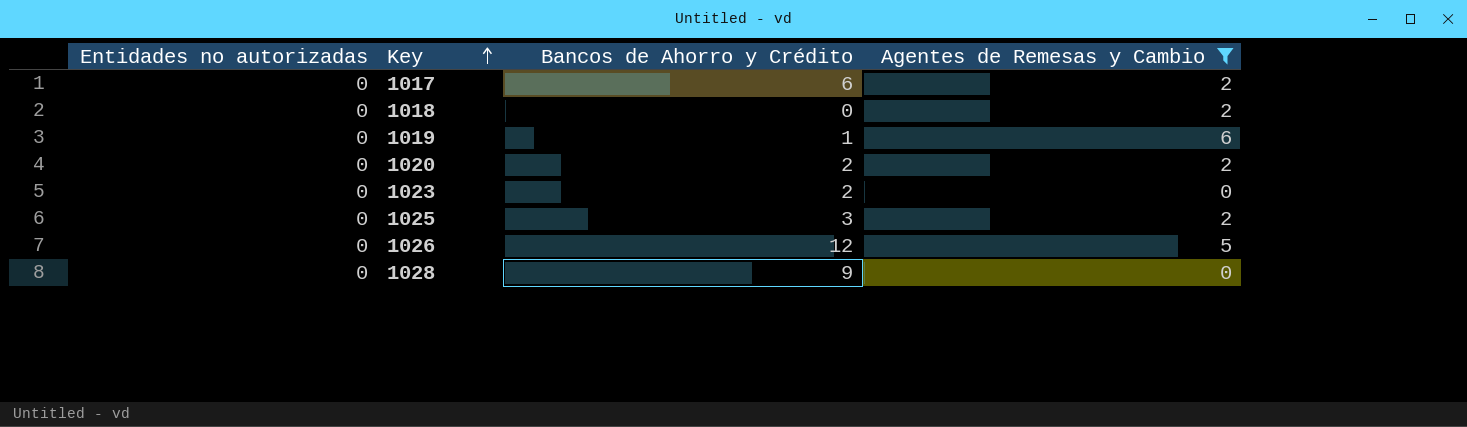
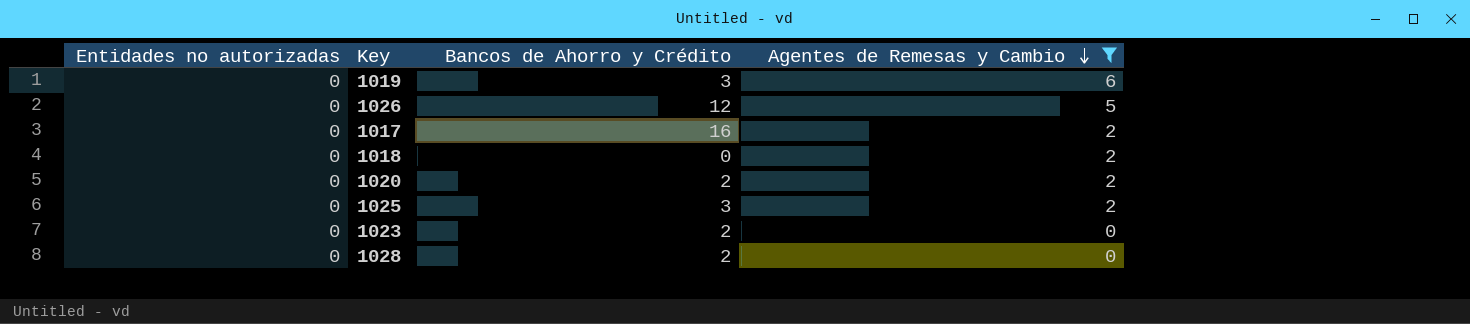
row order: Key ascending -> Agentes de Remesas y Cambio descending
1019 | Bancos de Ahorro y Crédito: 1 -> 3
1017 | Bancos de Ahorro y Crédito: 6 -> 16
1028 | Bancos de Ahorro y Crédito: 9 -> 2

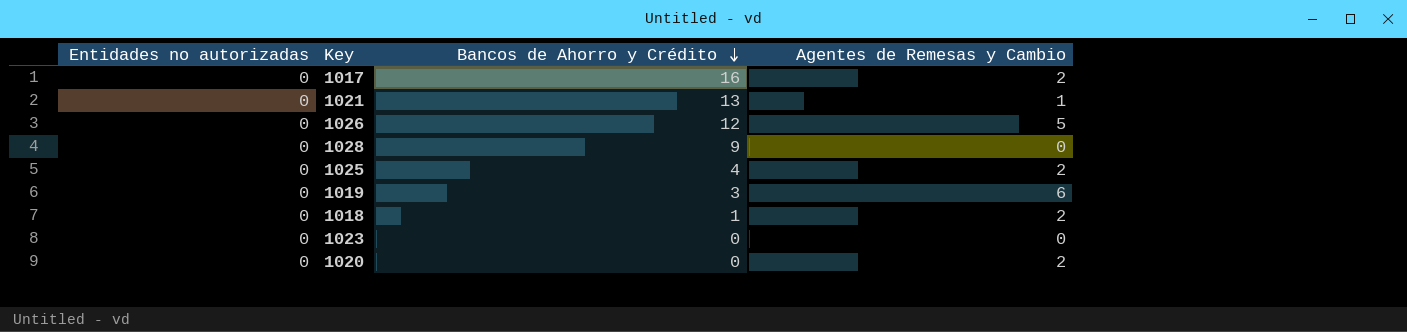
filter: Agentes de Remesas y Cambio != 1 -> none
row order: Agentes de Remesas y Cambio descending -> Bancos de Ahorro y Crédito descending
1028 | Bancos de Ahorro y Crédito: 2 -> 9
1025 | Bancos de Ahorro y Crédito: 3 -> 4
1018 | Bancos de Ahorro y Crédito: 0 -> 1
1023 | Bancos de Ahorro y Crédito: 2 -> 0
1020 | Bancos de Ahorro y Crédito: 2 -> 0

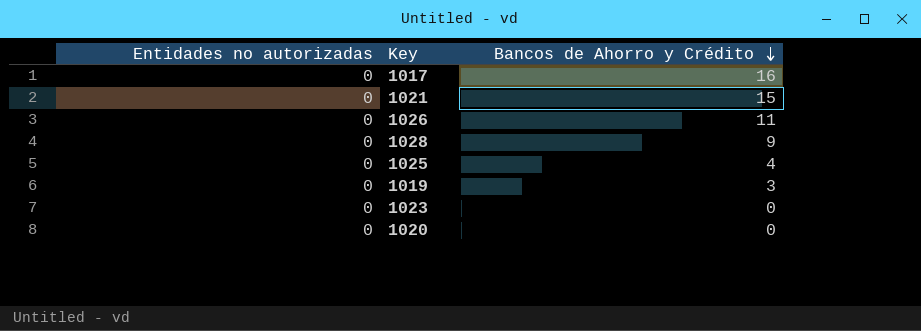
column Agentes de Remesas y Cambio | position: 4 -> none
row 1018: 0 | 1 | 2 -> none
1021 | Bancos de Ahorro y Crédito: 13 -> 15
1026 | Bancos de Ahorro y Crédito: 12 -> 11

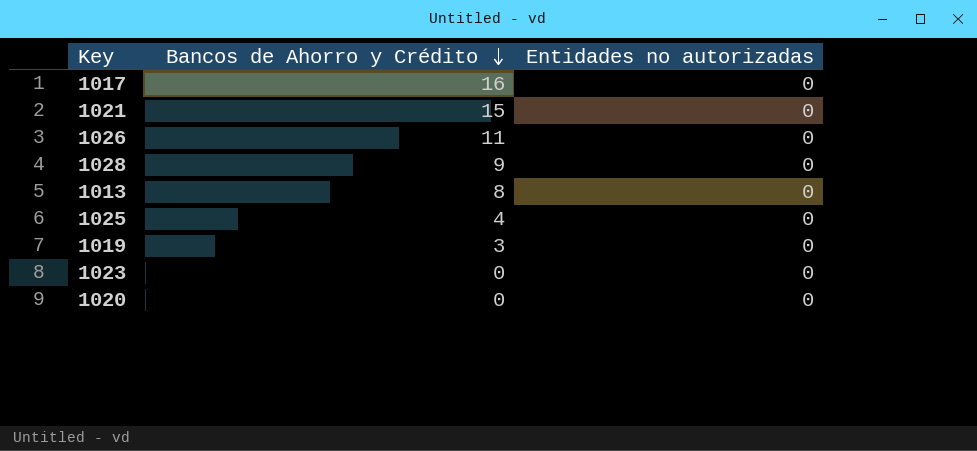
column Entidades no autorizadas | position: 1 -> 3
row 1013: none -> 8 | 0

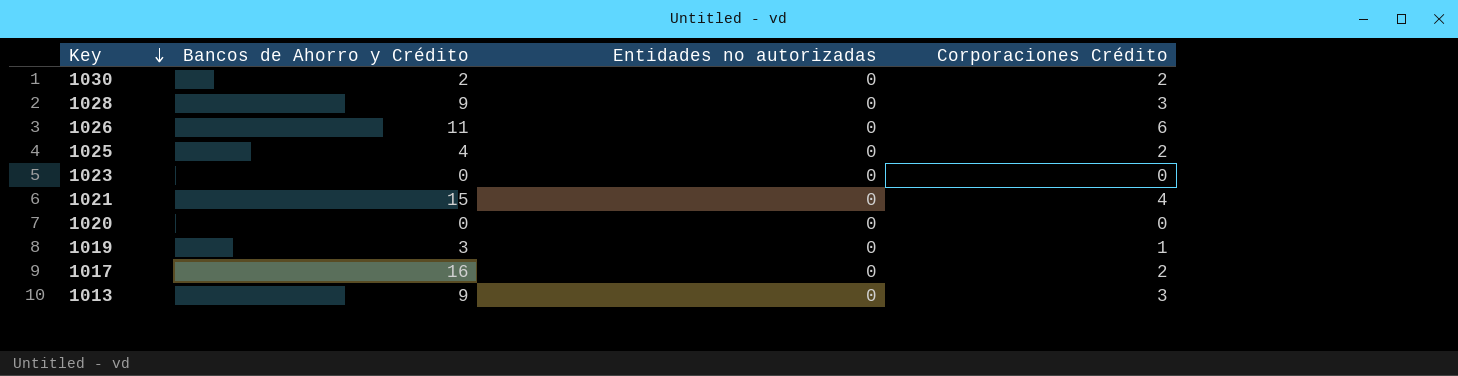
row order: Bancos de Ahorro y Crédito descending -> Key descending
column Corporaciones Crédito | position: none -> 4
row 1030: none -> 2 | 0 | 2
1013 | Bancos de Ahorro y Crédito: 8 -> 9

